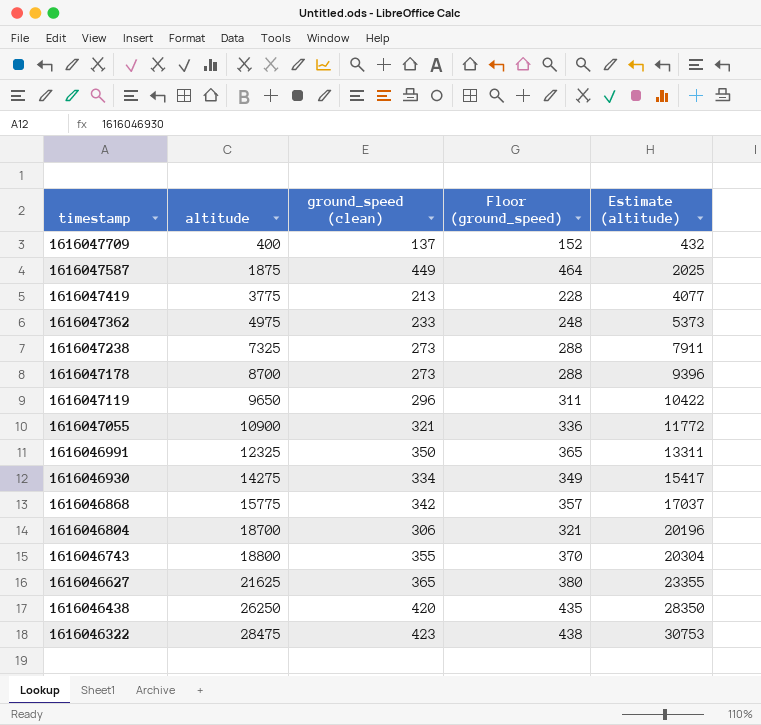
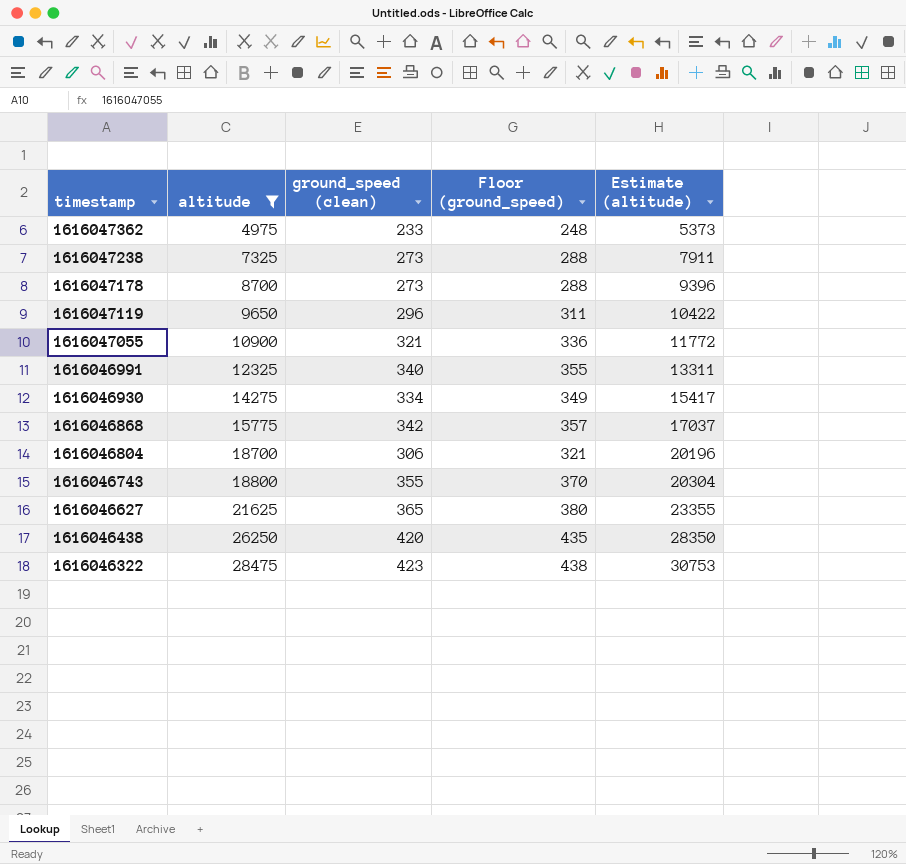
filter: none -> altitude >= 4975
1616046991 | ground_speed (clean): 350 -> 340
1616046991 | Floor (ground_speed): 365 -> 355

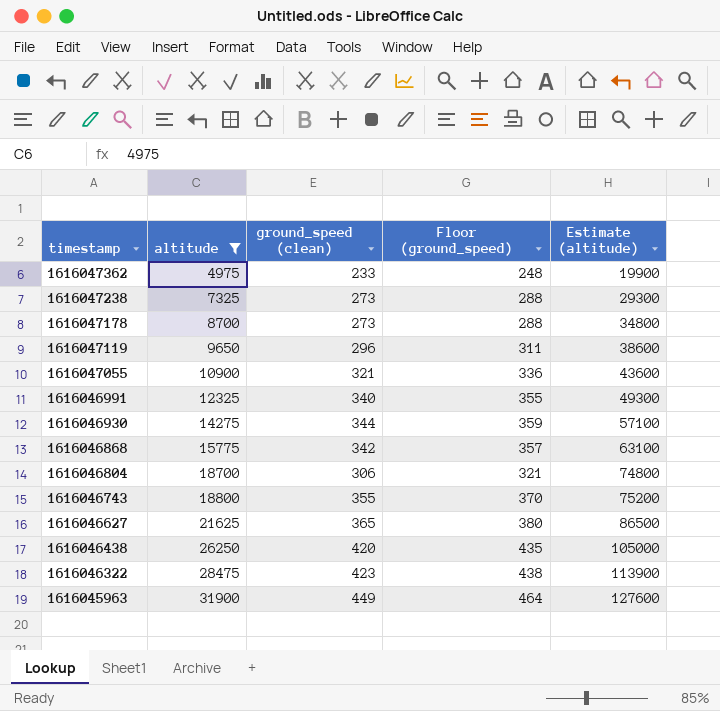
column Estimate (altitude) | formula: [altitude] * 1.08 -> [altitude] * 4
1616046930 | ground_speed (clean): 334 -> 344
1616046930 | Floor (ground_speed): 349 -> 359
row 1616045963: none -> 31900 | 449 | 464 | 127600

